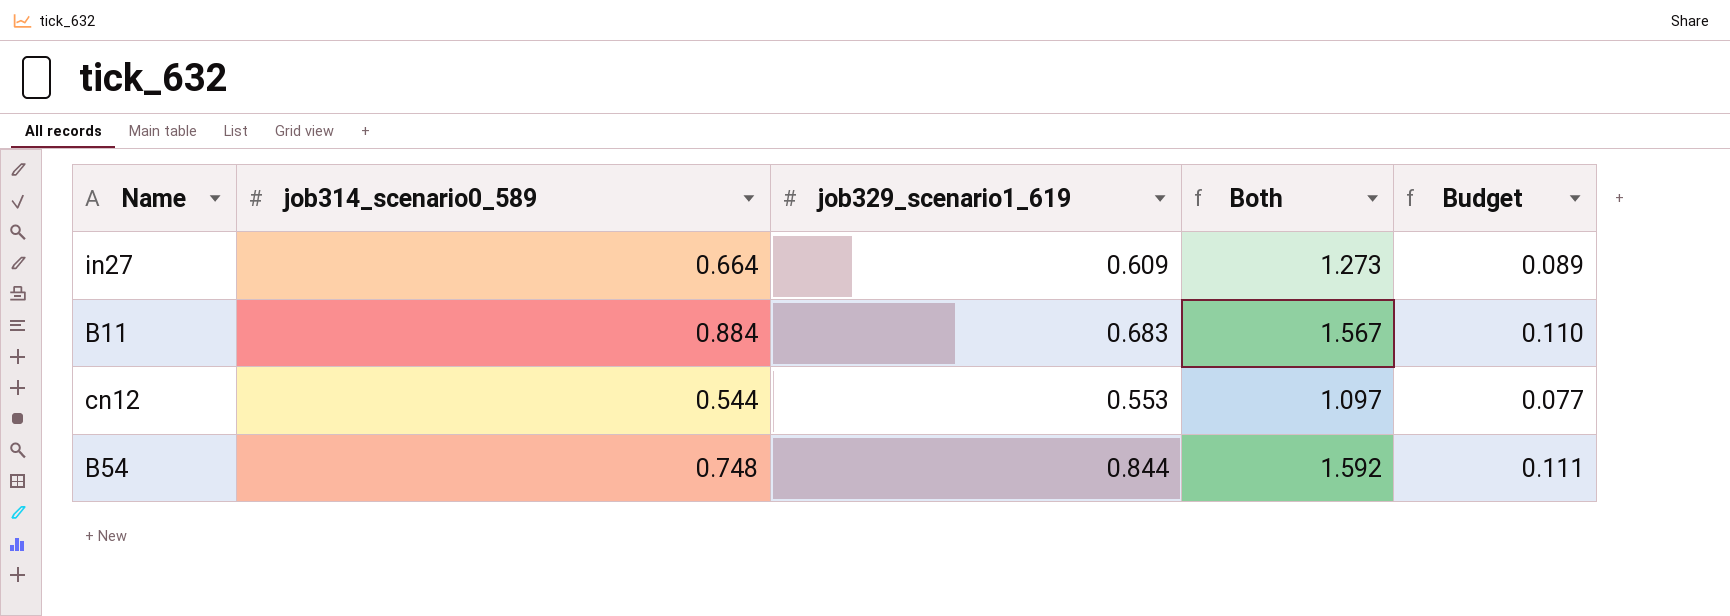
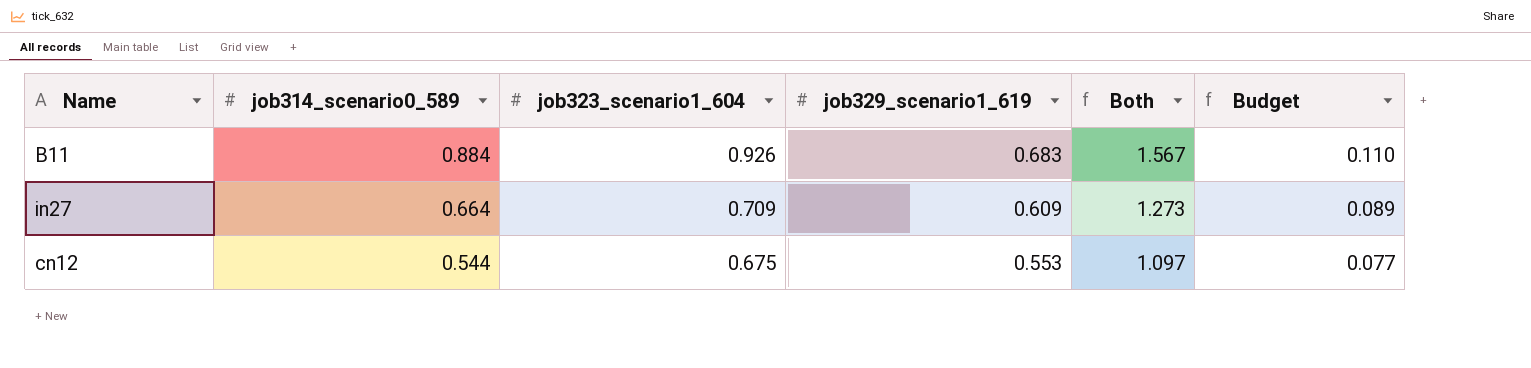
row order: none -> job314_scenario0_589 descending
column job323_scenario1_604 | position: none -> 3
row B54: 0.748 | 0.844 | 1.592 | 0.111 -> none

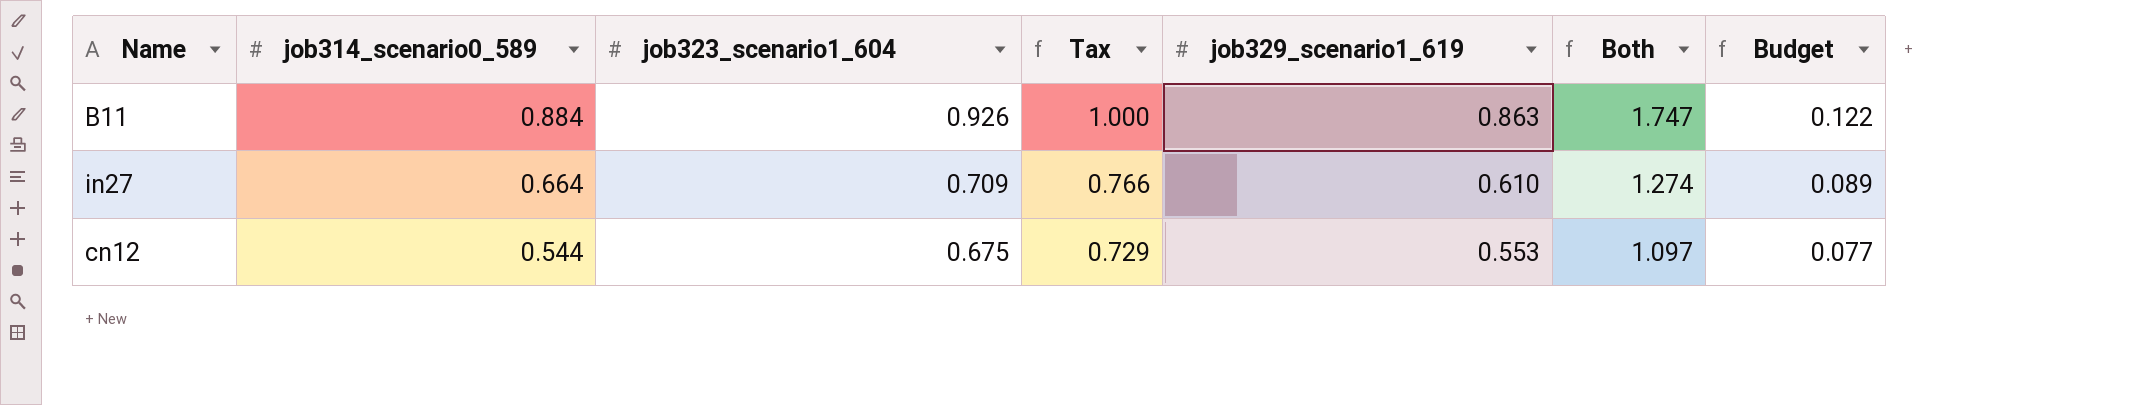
column Tax | formula: none -> [job323_scenario1_604] * 1.08
B11 | job329_scenario1_619: 0.683 -> 0.863
B11 | Both: 1.567 -> 1.747
B11 | Budget: 0.110 -> 0.122
in27 | job329_scenario1_619: 0.609 -> 0.610
in27 | Both: 1.273 -> 1.274

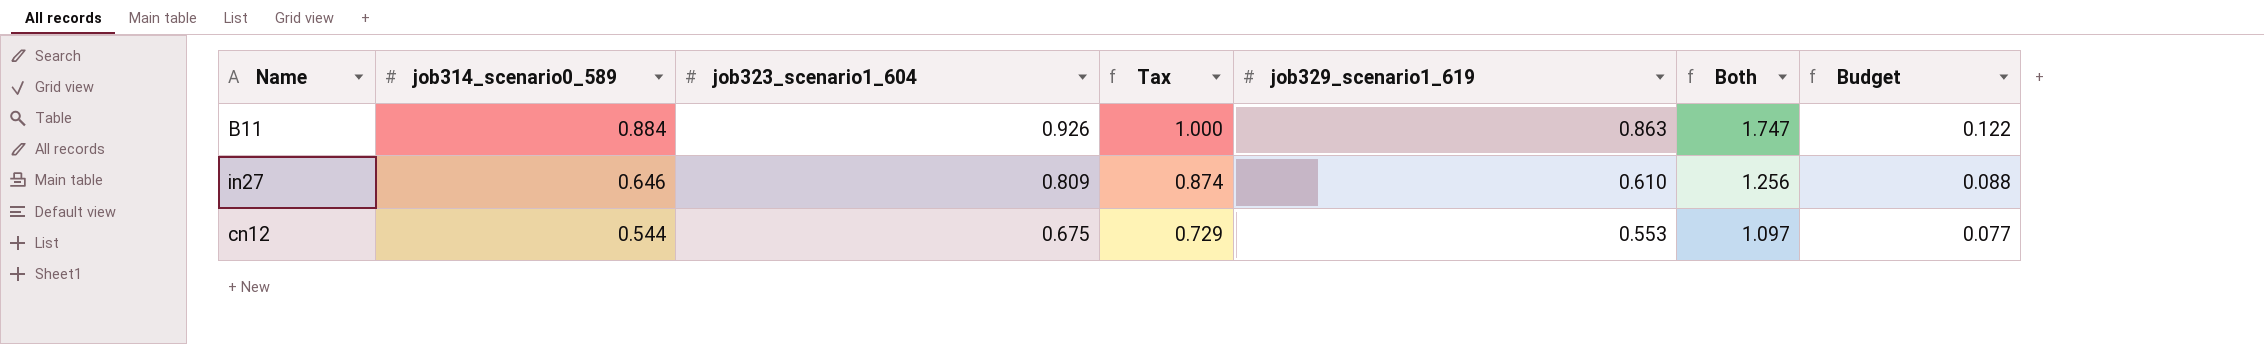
in27 | job314_scenario0_589: 0.664 -> 0.646
in27 | job323_scenario1_604: 0.709 -> 0.809
in27 | Tax: 0.766 -> 0.874
in27 | Both: 1.274 -> 1.256
in27 | Budget: 0.089 -> 0.088

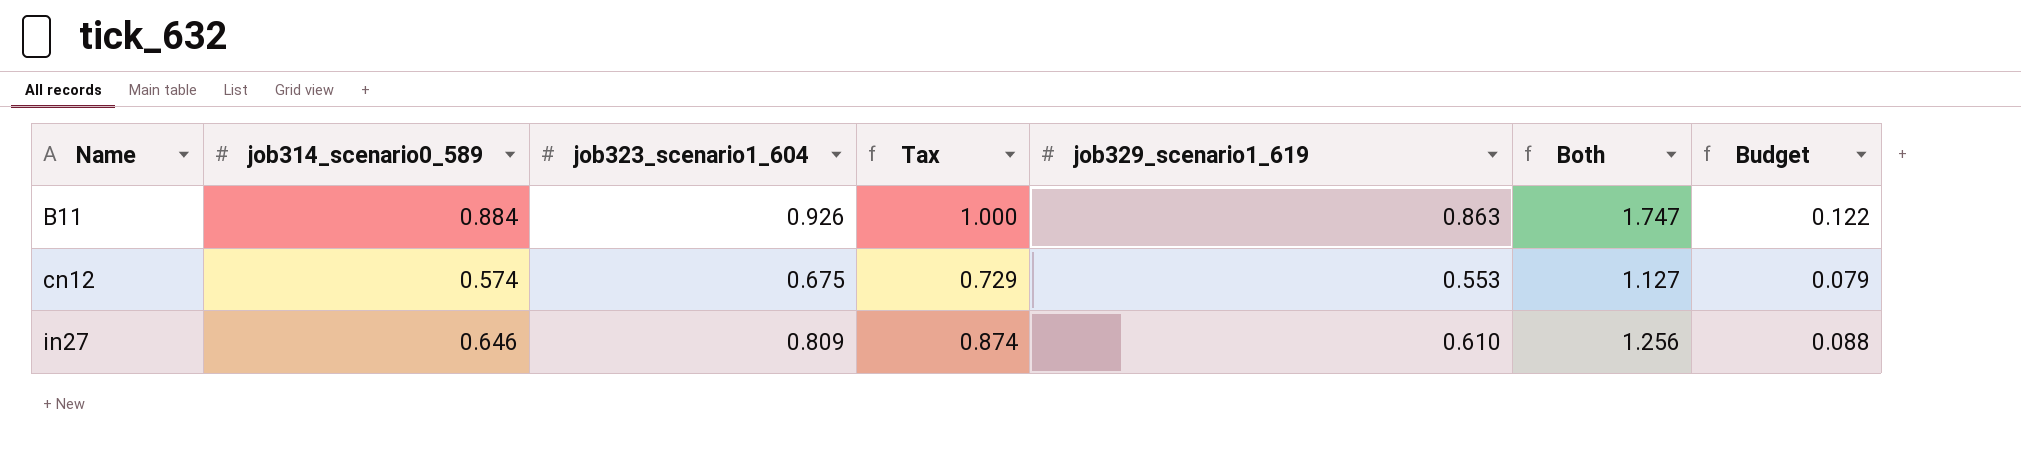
row order: job314_scenario0_589 descending -> Name ascending
cn12 | job314_scenario0_589: 0.544 -> 0.574
cn12 | Both: 1.097 -> 1.127
cn12 | Budget: 0.077 -> 0.079

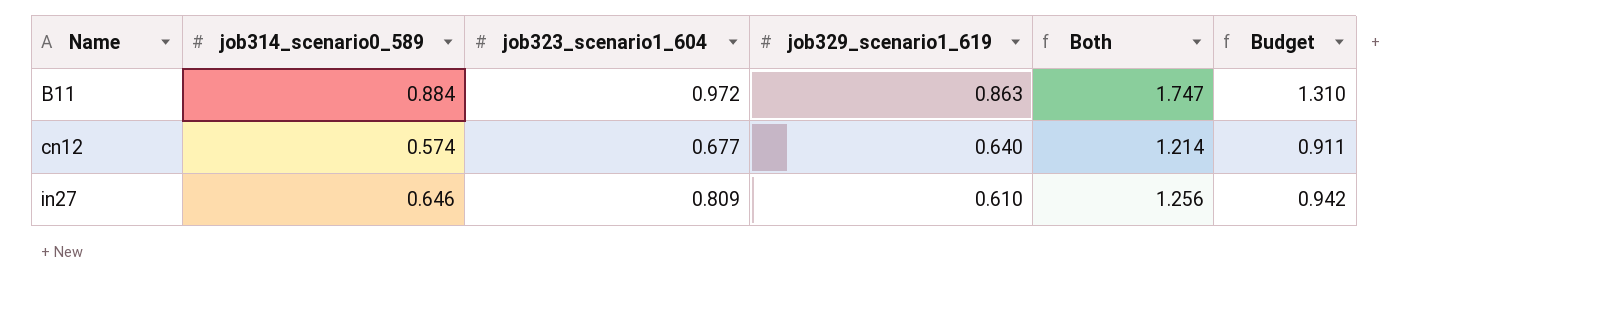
column Tax | formula: [job323_scenario1_604] * 1.08 -> none
column Budget | formula: [Both] * 0.07 -> [Both] * 0.75
B11 | job323_scenario1_604: 0.926 -> 0.972
cn12 | job323_scenario1_604: 0.675 -> 0.677
cn12 | job329_scenario1_619: 0.553 -> 0.640
cn12 | Both: 1.127 -> 1.214

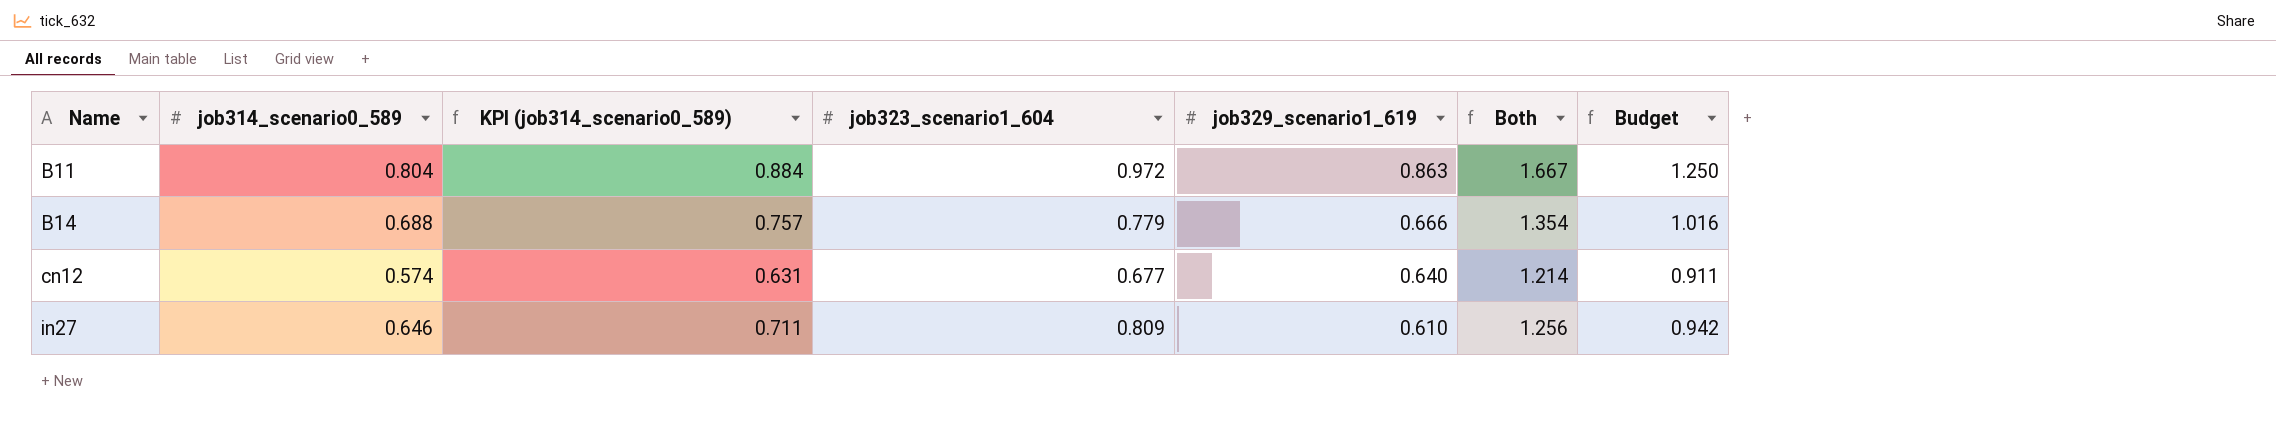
column KPI (job314_scenario0_589) | formula: none -> [job314_scenario0_589] * 1.1
B11 | job314_scenario0_589: 0.884 -> 0.804
B11 | Both: 1.747 -> 1.667
B11 | Budget: 1.310 -> 1.250
row B14: none -> 0.688 | 0.757 | 0.779 | 0.666 | 1.354 | 1.016

